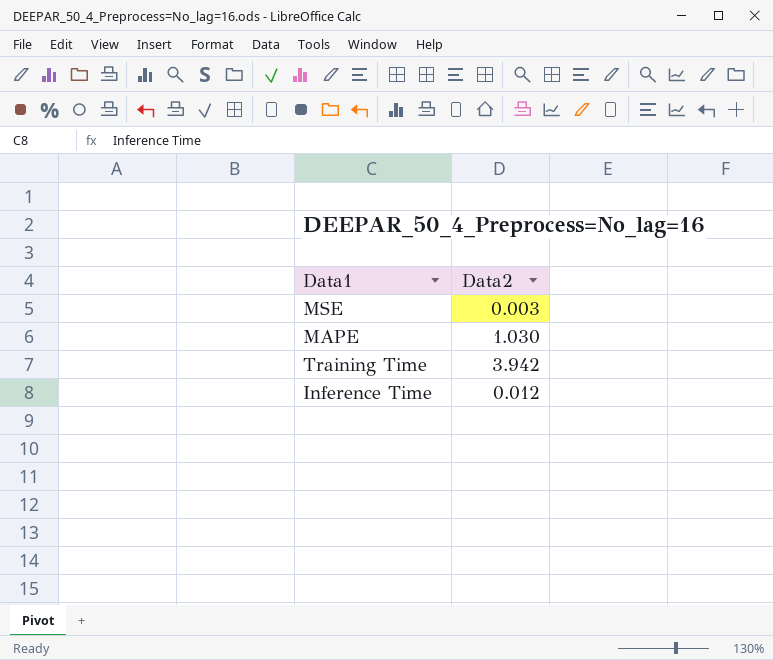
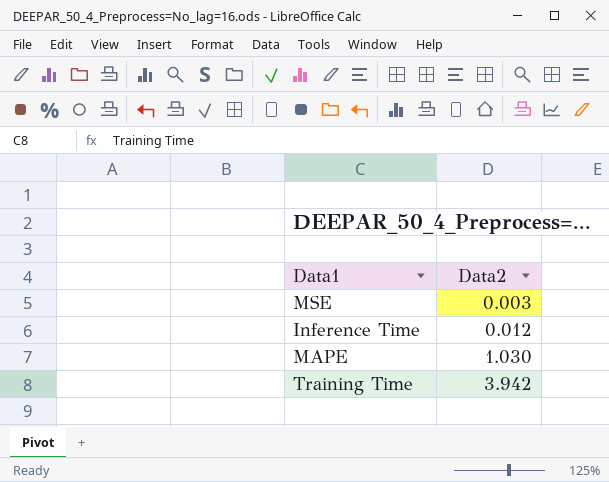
row order: none -> Data2 ascending

